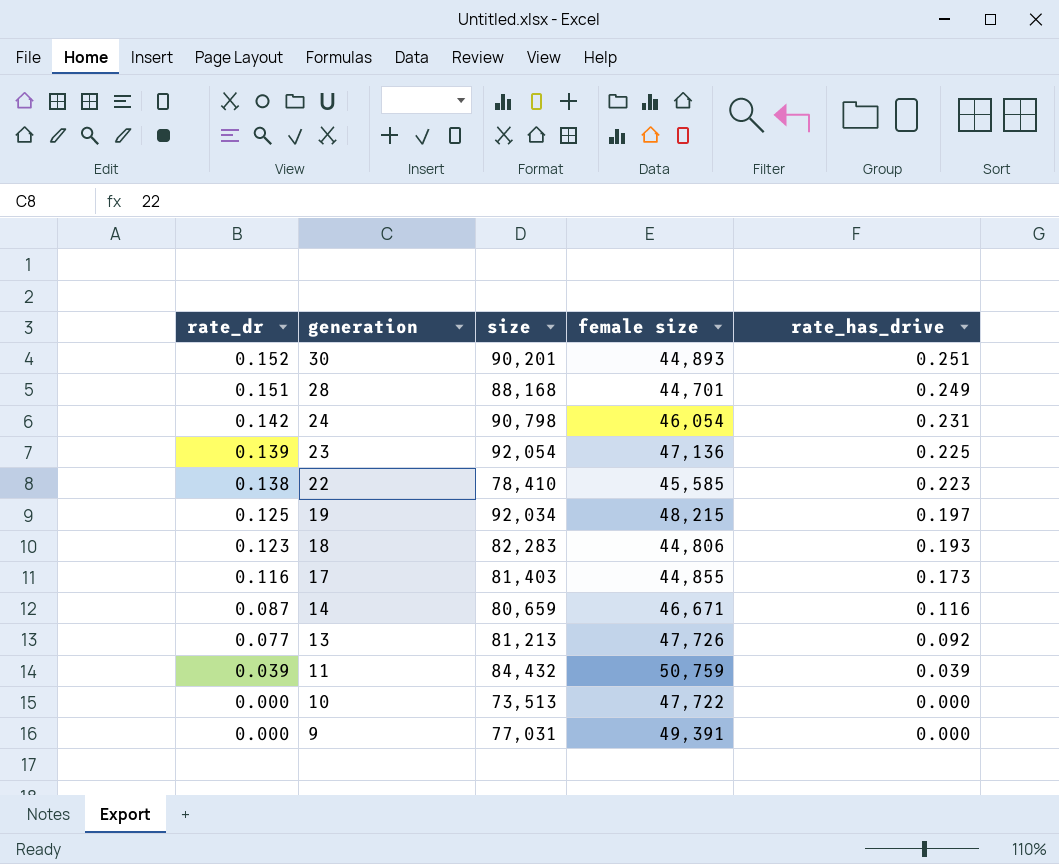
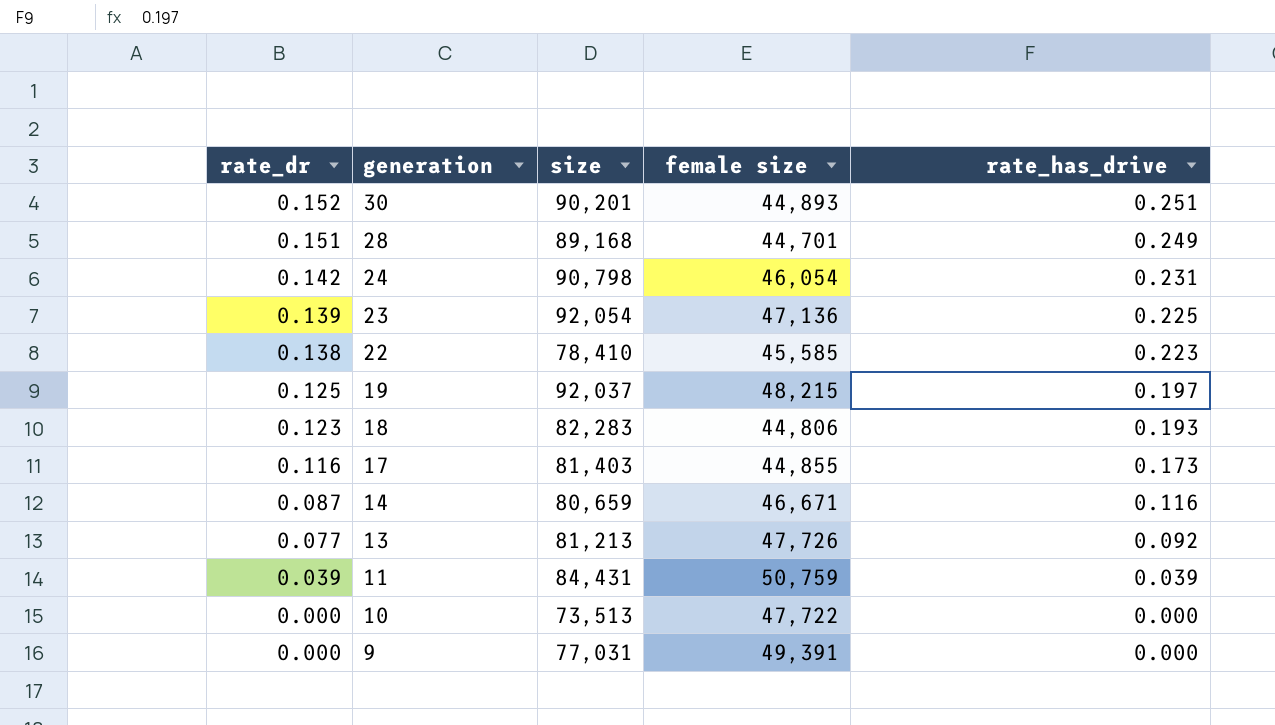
28 | size: 88,168 -> 89,168
19 | size: 92,034 -> 92,037
11 | size: 84,432 -> 84,431

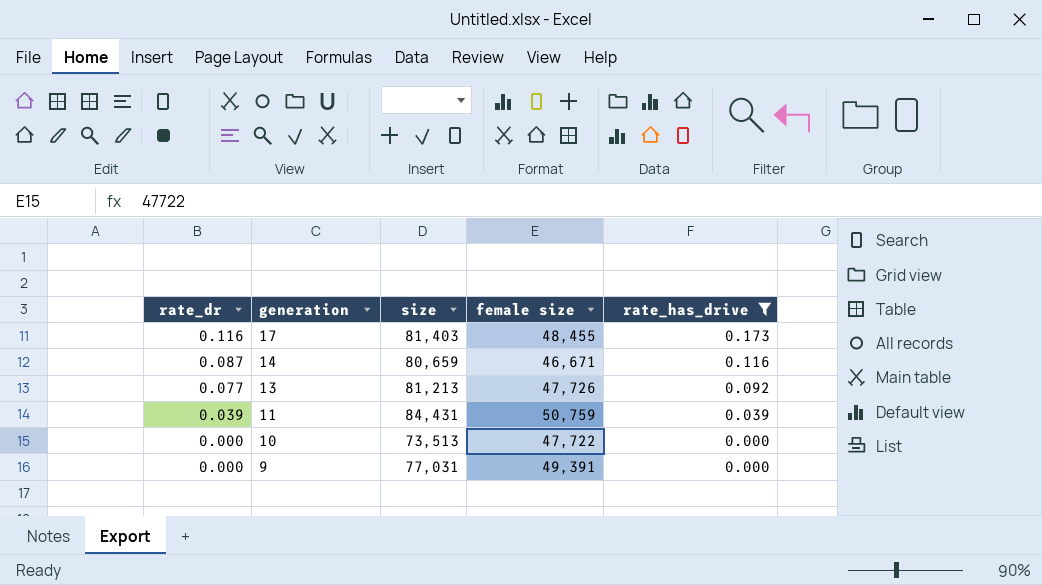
filter: none -> rate_has_drive <= 0.173
17 | female size: 44,855 -> 48,455

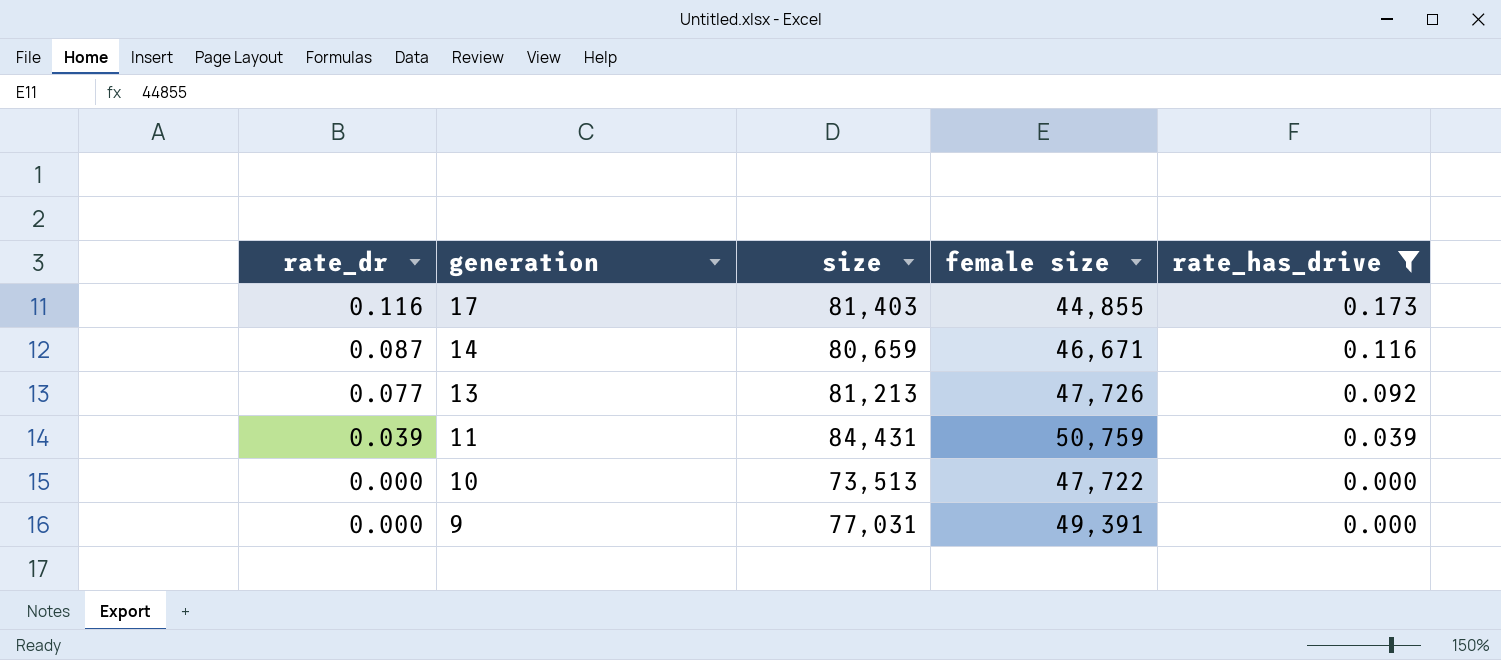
17 | female size: 48,455 -> 44,855

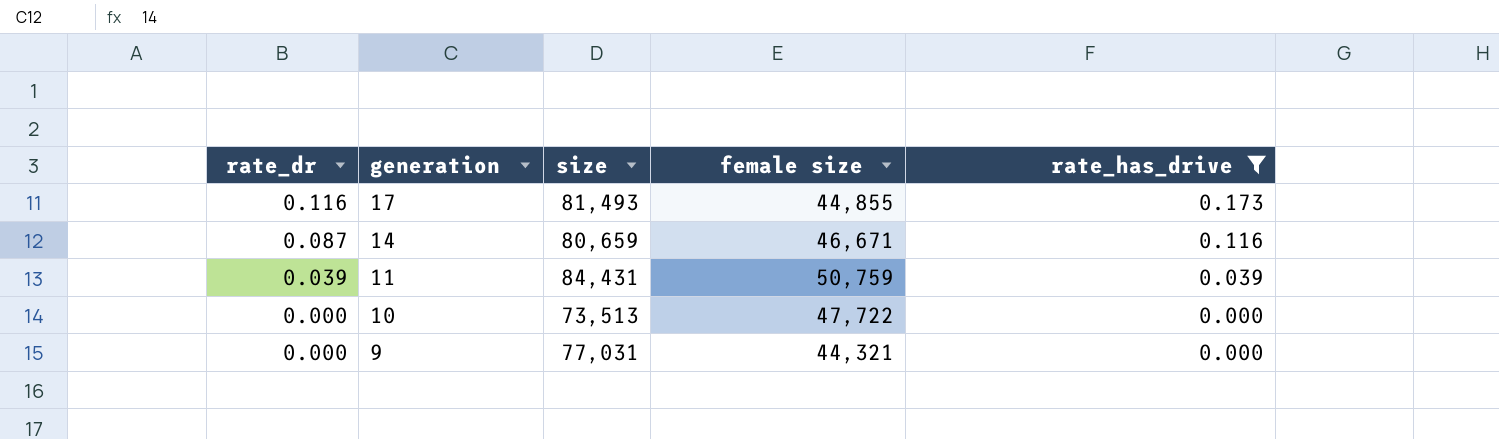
row 13: 0.077 | 81,213 | 47,726 | 0.092 -> none
17 | size: 81,403 -> 81,493
9 | female size: 49,391 -> 44,321

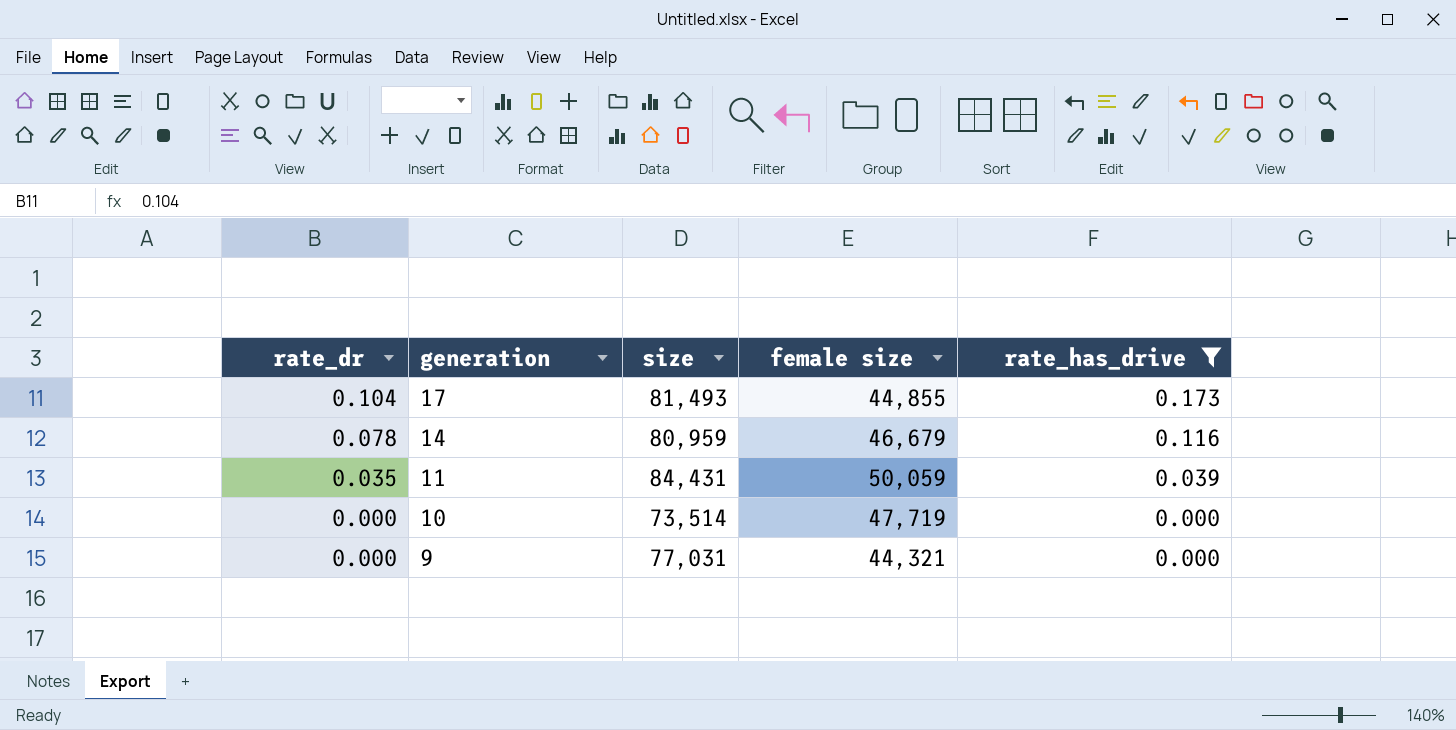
17 | rate_dr: 0.116 -> 0.104
14 | rate_dr: 0.087 -> 0.078
14 | size: 80,659 -> 80,959
14 | female size: 46,671 -> 46,679
11 | rate_dr: 0.039 -> 0.035
11 | female size: 50,759 -> 50,059
10 | size: 73,513 -> 73,514
10 | female size: 47,722 -> 47,719

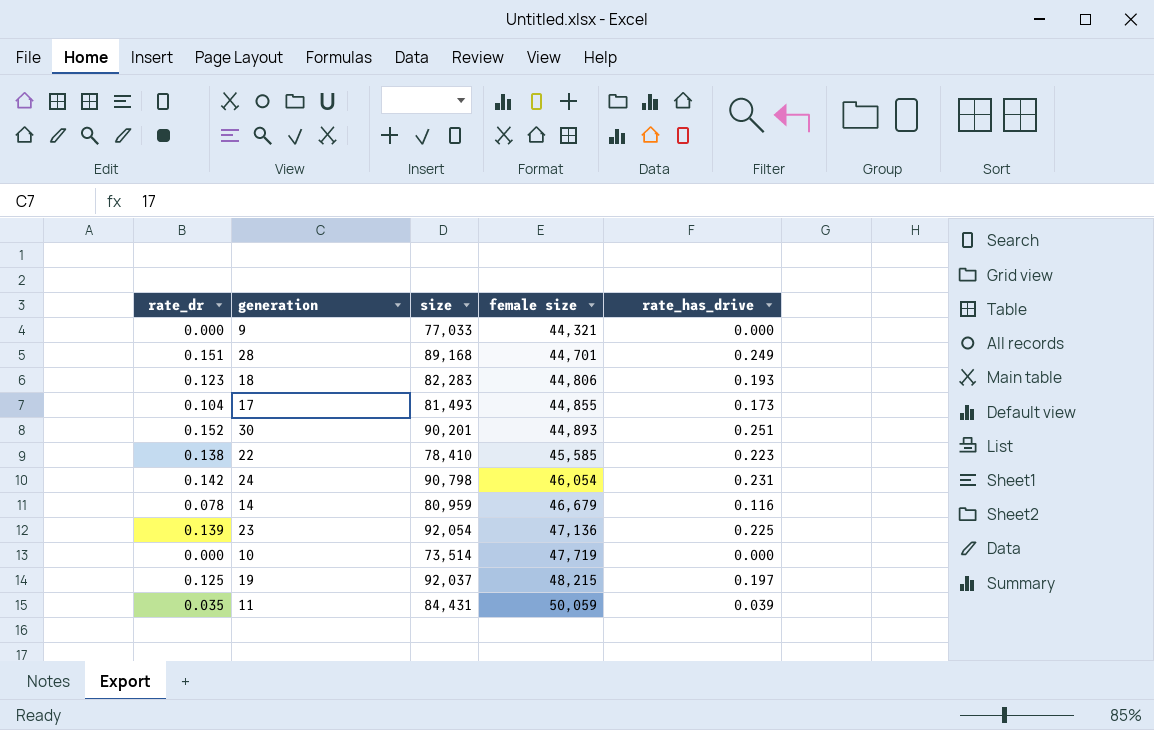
filter: rate_has_drive <= 0.173 -> none
row order: rate_dr descending -> female size ascending
9 | size: 77,031 -> 77,033

